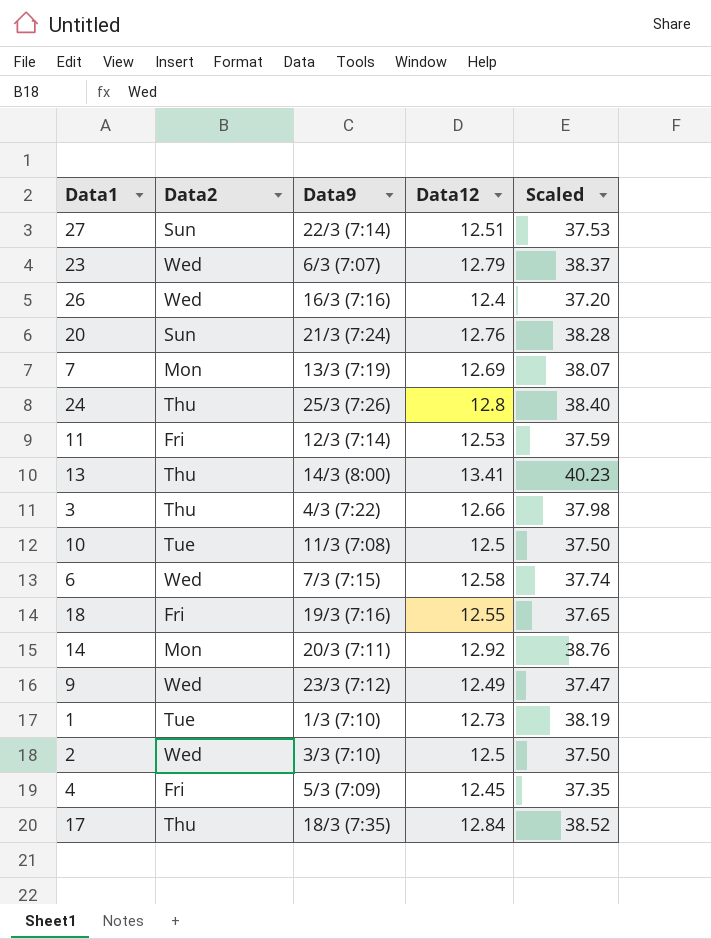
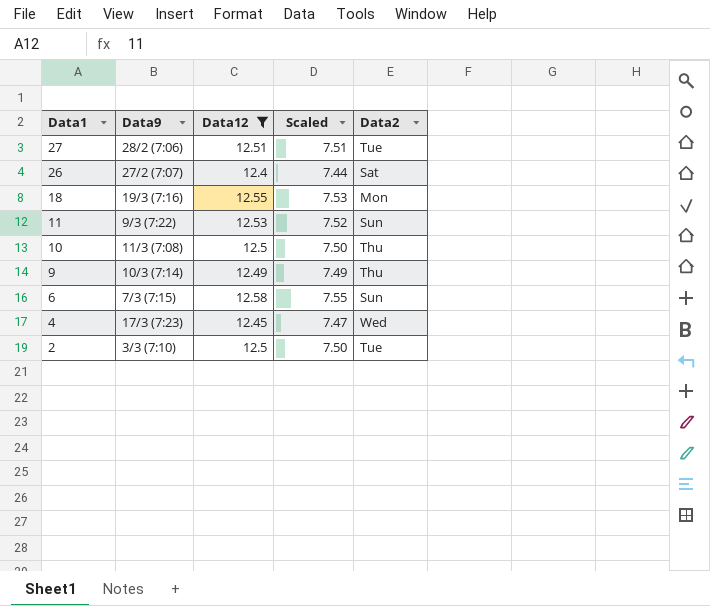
filter: none -> Data12 <= 12.58
row order: none -> Data1 descending
column Scaled | formula: [Data12] * 3 -> [Data12] * 0.6
column Data2 | position: 2 -> 5
27 | Data9: 22/3 (7:14) -> 28/2 (7:06)
27 | Data2: Sun -> Tue
26 | Data9: 16/3 (7:16) -> 27/2 (7:07)
26 | Data2: Wed -> Sat
18 | Data2: Fri -> Mon
11 | Data9: 12/3 (7:14) -> 9/3 (7:22)
11 | Data2: Fri -> Sun
10 | Data2: Tue -> Thu
9 | Data9: 23/3 (7:12) -> 10/3 (7:14)
9 | Data2: Wed -> Thu
6 | Data2: Wed -> Sun
4 | Data9: 5/3 (7:09) -> 17/3 (7:23)
4 | Data2: Fri -> Wed
2 | Data2: Wed -> Tue

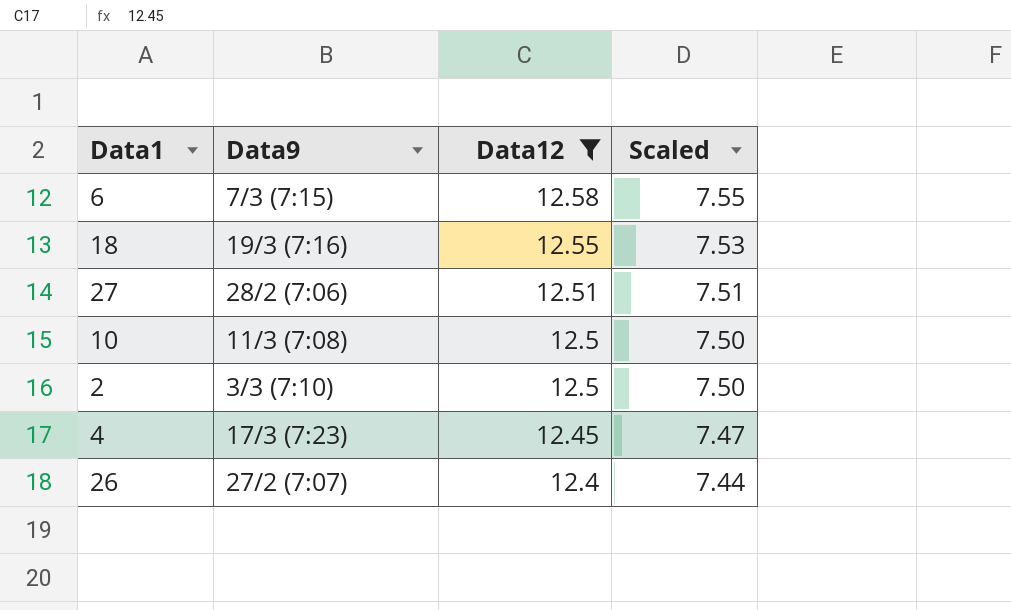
row order: Data1 descending -> Data12 descending
column Data2 | position: 5 -> none
row 11: 9/3 (7:22) | 12.53 | 7.52 | Sun -> none
row 9: 10/3 (7:14) | 12.49 | 7.49 | Thu -> none

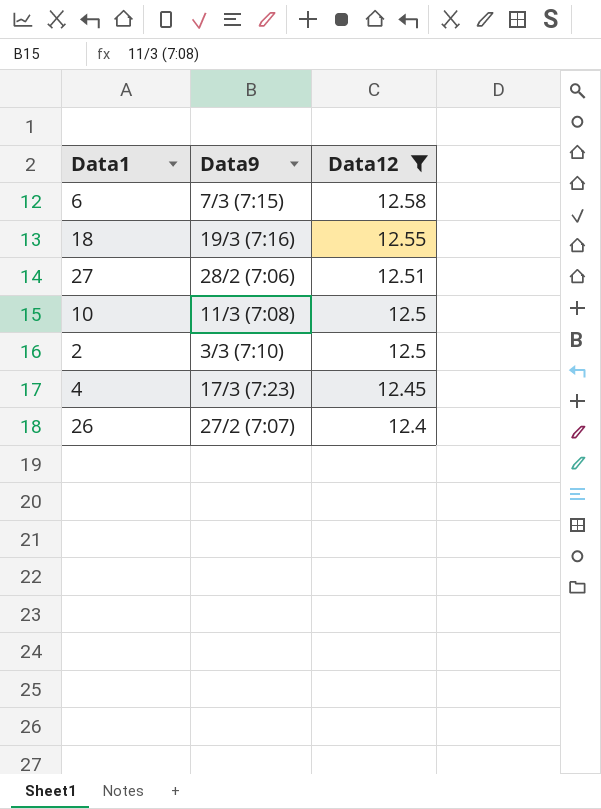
column Scaled | formula: [Data12] * 0.6 -> none

